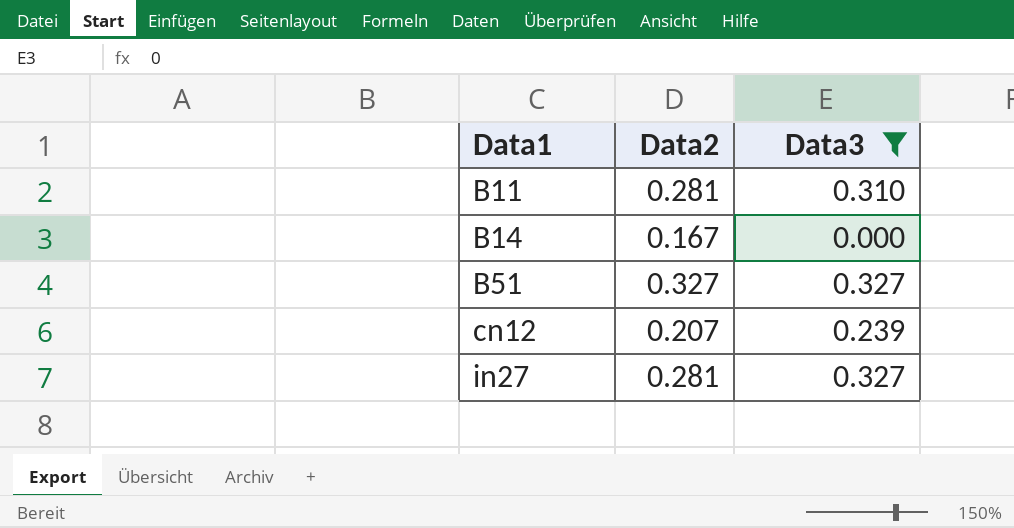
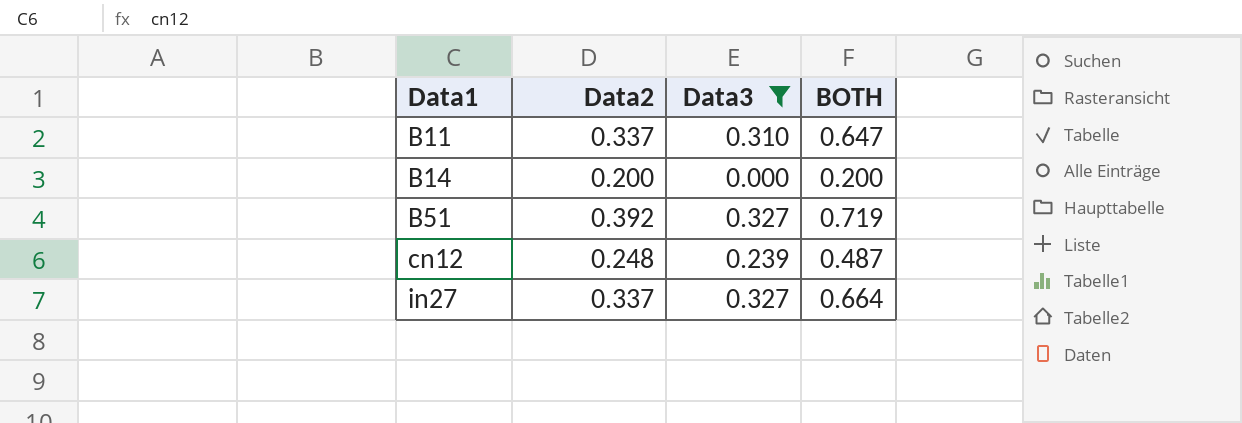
column BOTH | formula: none -> [Data2] + [Data3]
B11 | Data2: 0.281 -> 0.337
B14 | Data2: 0.167 -> 0.200
B51 | Data2: 0.327 -> 0.392
cn12 | Data2: 0.207 -> 0.248
in27 | Data2: 0.281 -> 0.337

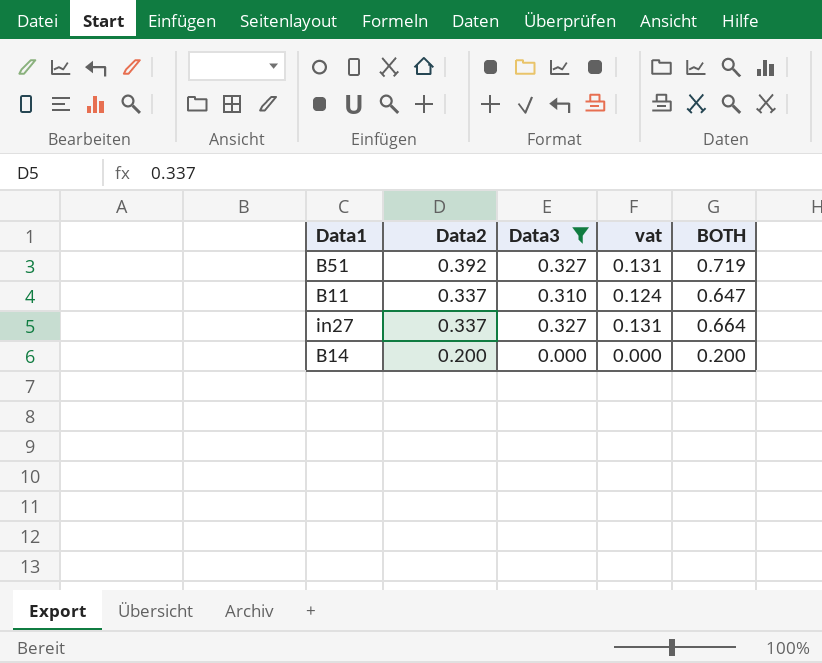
row order: Data1 ascending -> Data2 descending
column vat | formula: none -> [Data3] * 0.4
row cn12: 0.248 | 0.239 | 0.487 -> none

